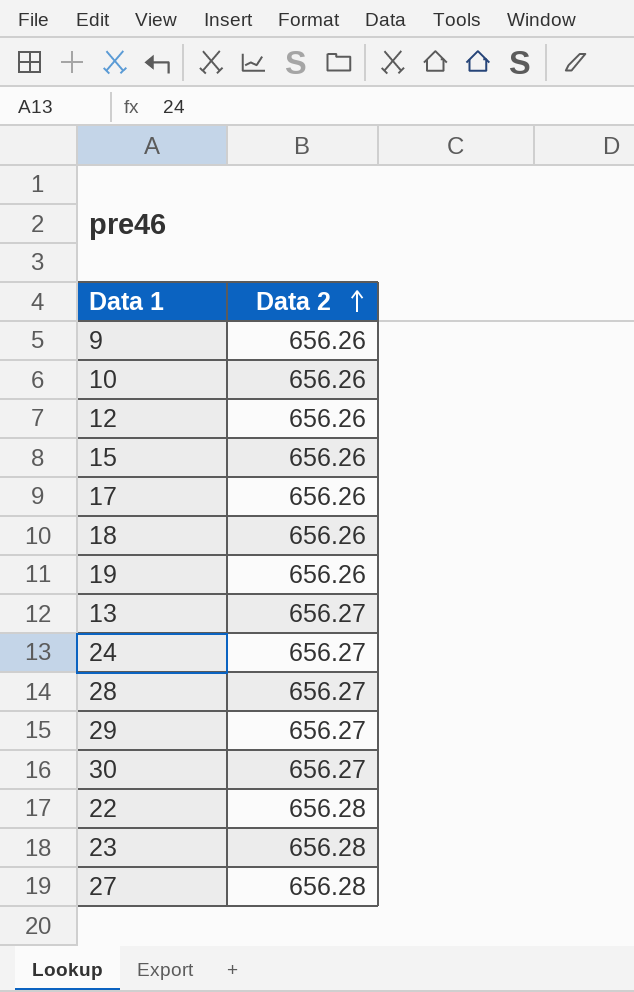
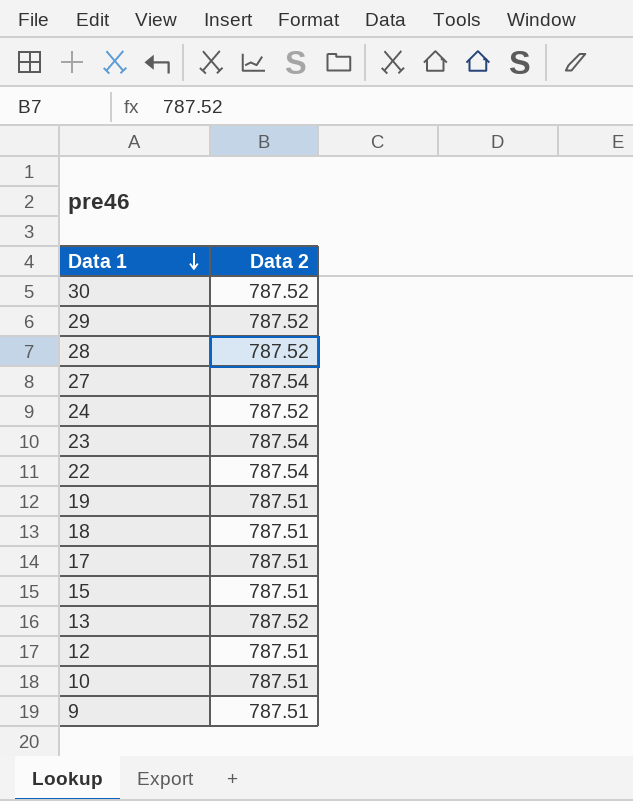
row order: Data 2 ascending -> Data 1 descending
30 | Data 2: 656.27 -> 787.52
29 | Data 2: 656.27 -> 787.52
28 | Data 2: 656.27 -> 787.52
27 | Data 2: 656.28 -> 787.54
24 | Data 2: 656.27 -> 787.52
23 | Data 2: 656.28 -> 787.54
22 | Data 2: 656.28 -> 787.54
19 | Data 2: 656.26 -> 787.51
18 | Data 2: 656.26 -> 787.51
17 | Data 2: 656.26 -> 787.51
15 | Data 2: 656.26 -> 787.51
13 | Data 2: 656.27 -> 787.52
12 | Data 2: 656.26 -> 787.51
10 | Data 2: 656.26 -> 787.51
9 | Data 2: 656.26 -> 787.51

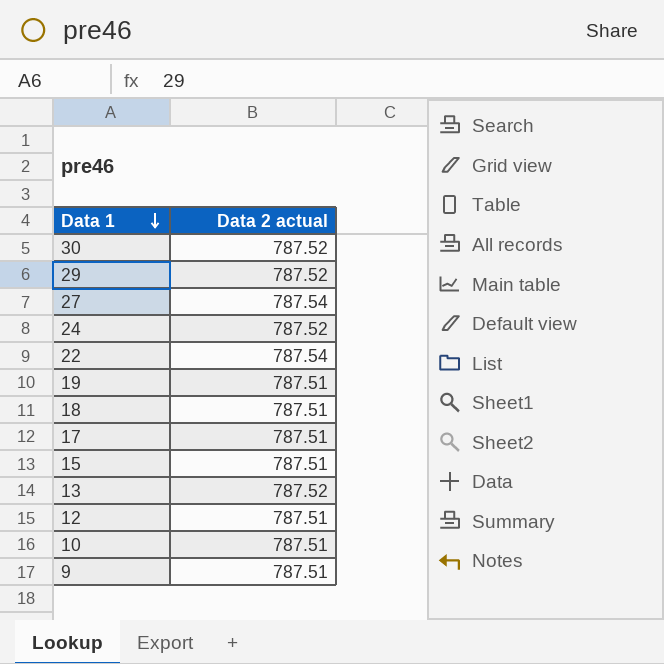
column name: Data 2 -> Data 2 actual
row 28: 787.52 -> none
row 23: 787.54 -> none

